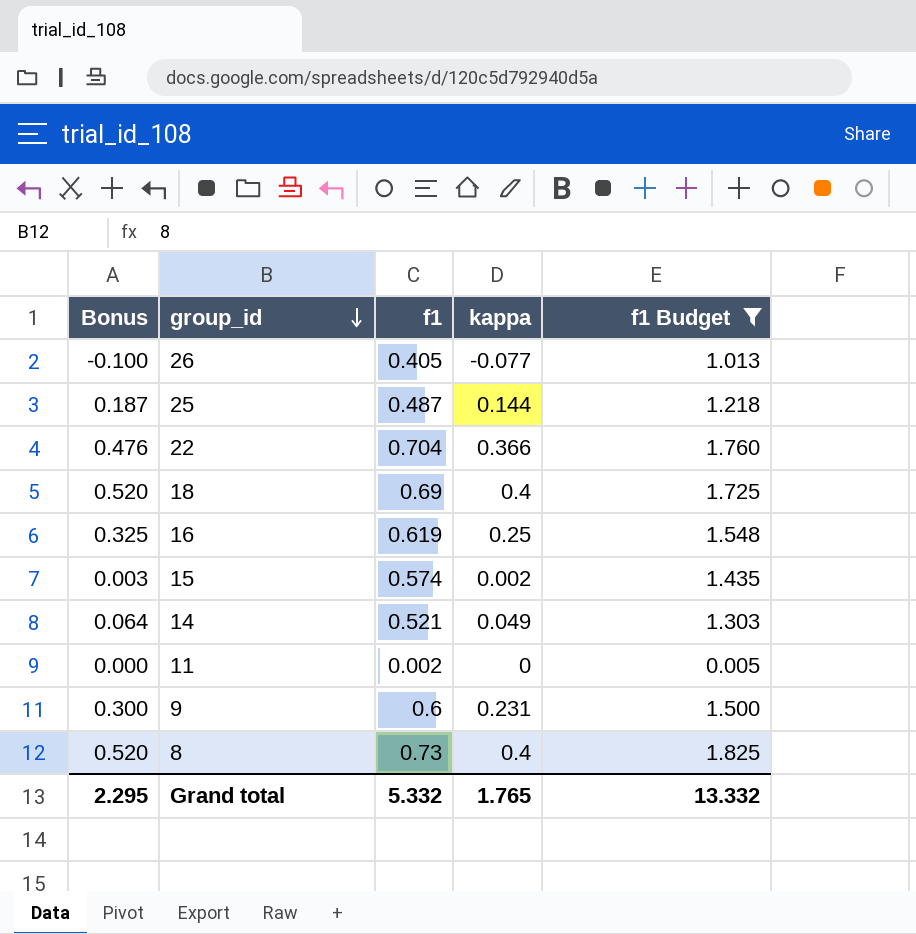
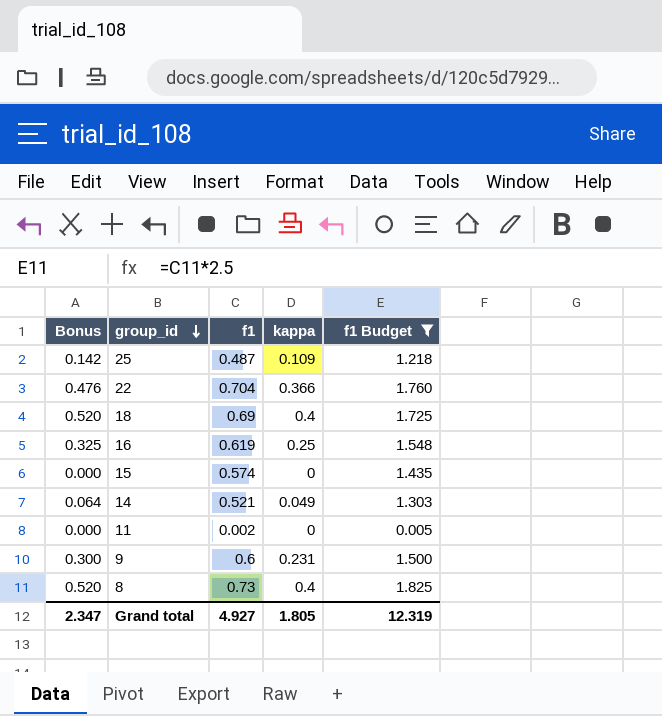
row 26: -0.100 | 0.405 | -0.077 | 1.013 -> none
25 | Bonus: 0.187 -> 0.142
25 | kappa: 0.144 -> 0.109
15 | Bonus: 0.003 -> 0.000
15 | kappa: 0.002 -> 0
Grand total | Bonus: 2.295 -> 2.347
Grand total | f1: 5.332 -> 4.927
Grand total | kappa: 1.765 -> 1.805
Grand total | f1 Budget: 13.332 -> 12.319

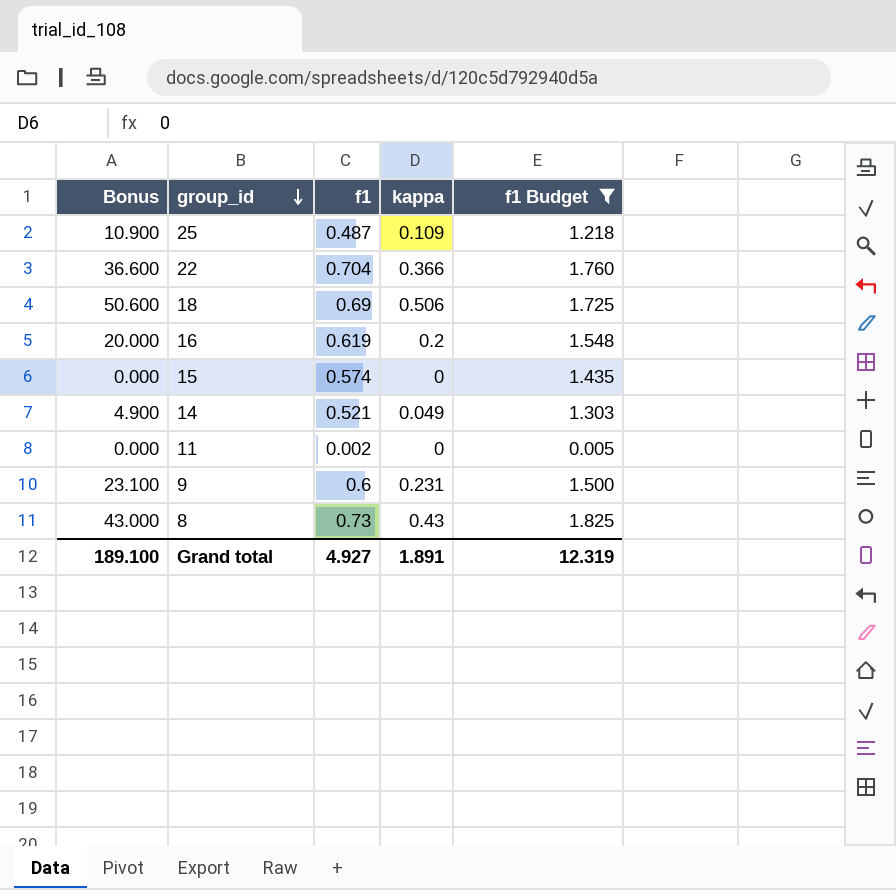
column Bonus | formula: [kappa] * 1.3 -> [kappa] * 100
18 | kappa: 0.4 -> 0.506
16 | kappa: 0.25 -> 0.2
8 | kappa: 0.4 -> 0.43
Grand total | Bonus: 2.347 -> 189.100
Grand total | kappa: 1.805 -> 1.891

